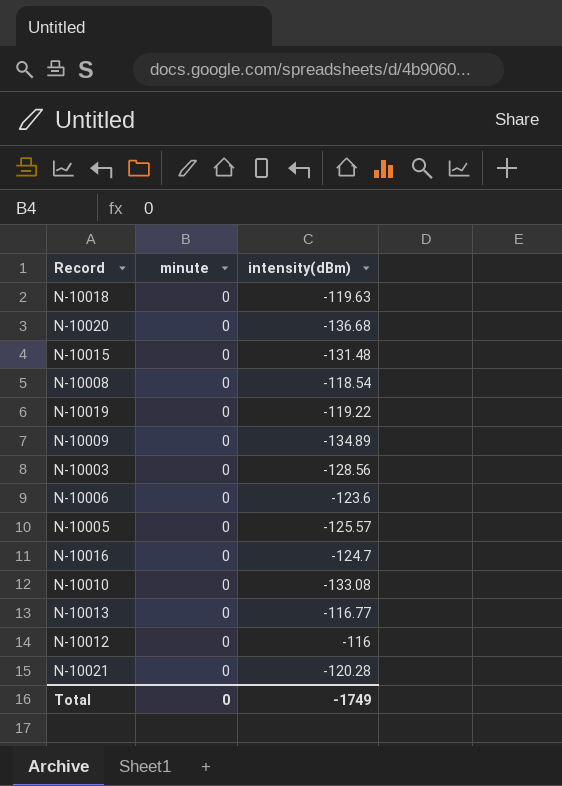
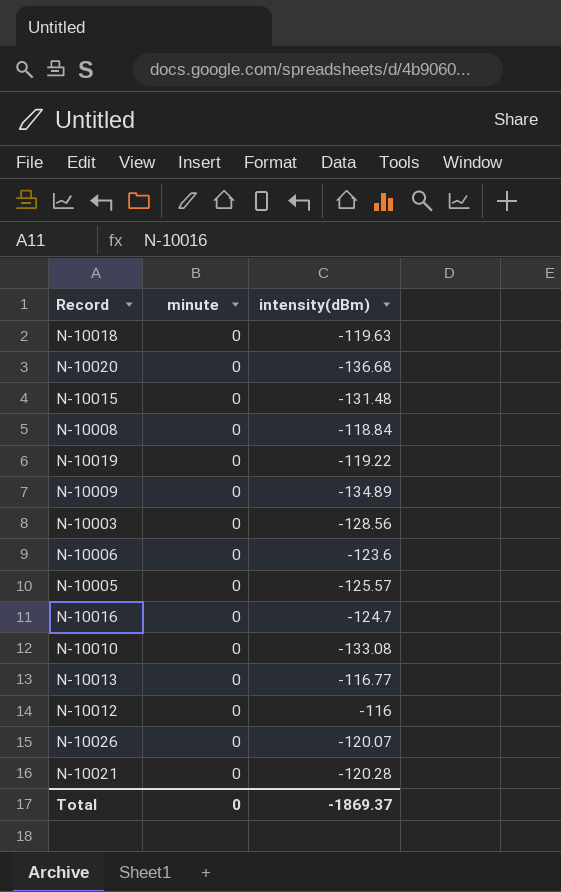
N-10008 | intensity(dBm): -118.54 -> -118.84
row N-10026: none -> 0 | -120.07
Total | intensity(dBm): -1749 -> -1869.37

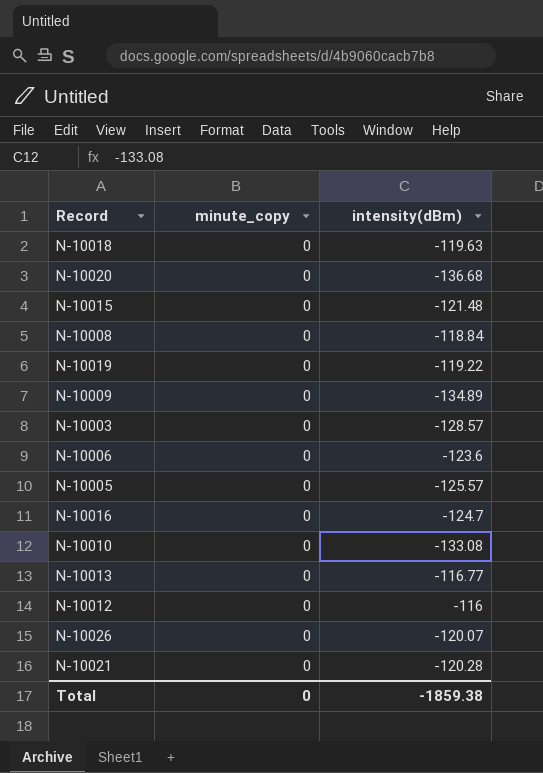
column name: minute -> minute_copy
N-10015 | intensity(dBm): -131.48 -> -121.48
N-10003 | intensity(dBm): -128.56 -> -128.57
Total | intensity(dBm): -1869.37 -> -1859.38

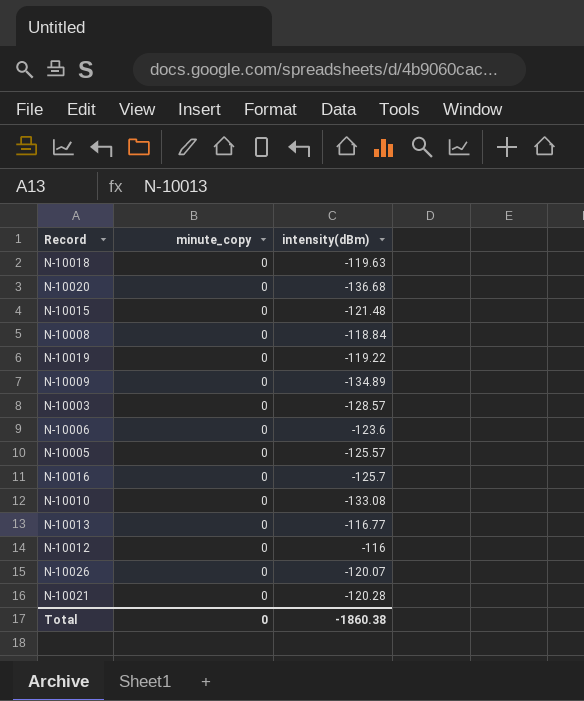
N-10016 | intensity(dBm): -124.7 -> -125.7
Total | intensity(dBm): -1859.38 -> -1860.38

